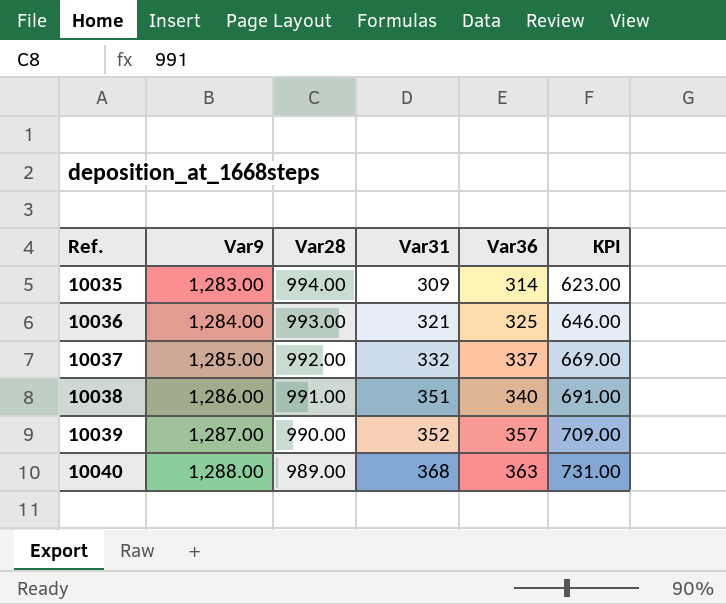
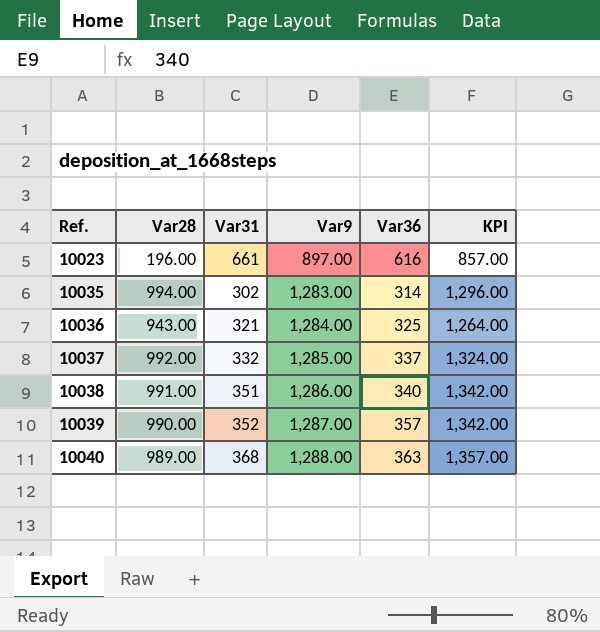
column Var9 | position: 2 -> 4
column KPI | formula: [Var31] + [Var36] -> [Var28] + [Var31]
row 10023: none -> 196.00 | 661 | 897.00 | 616 | 857.00
10035 | Var31: 309 -> 302
10036 | Var28: 993.00 -> 943.00

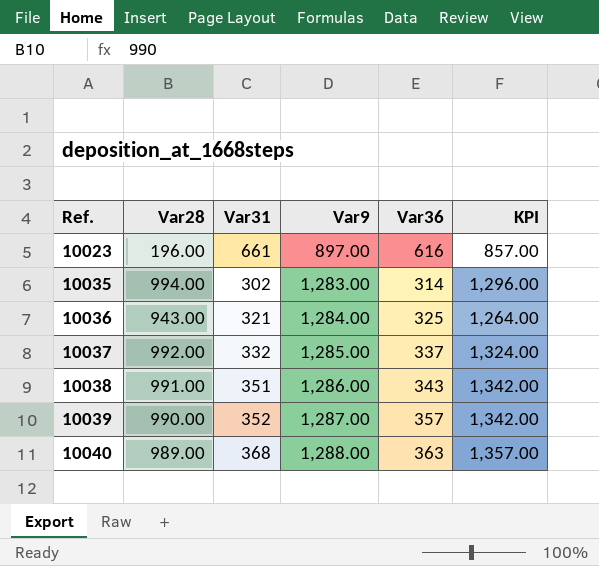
10038 | Var36: 340 -> 343

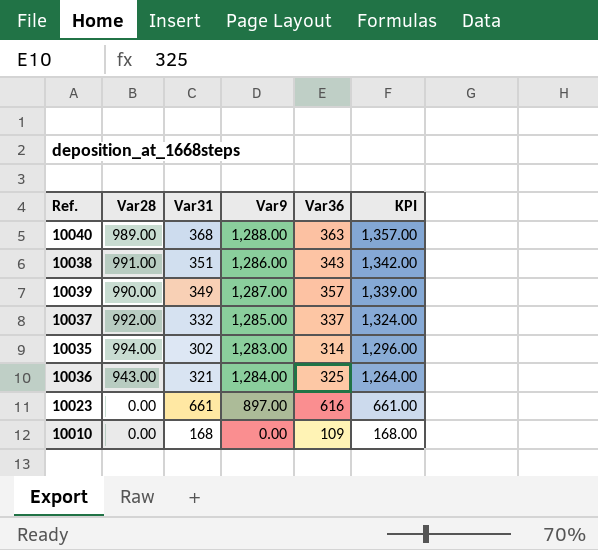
row order: Ref. ascending -> KPI descending
10039 | Var31: 352 -> 349
10039 | KPI: 1,342.00 -> 1,339.00
10023 | Var28: 196.00 -> 0.00
10023 | KPI: 857.00 -> 661.00
row 10010: none -> 0.00 | 168 | 0.00 | 109 | 168.00

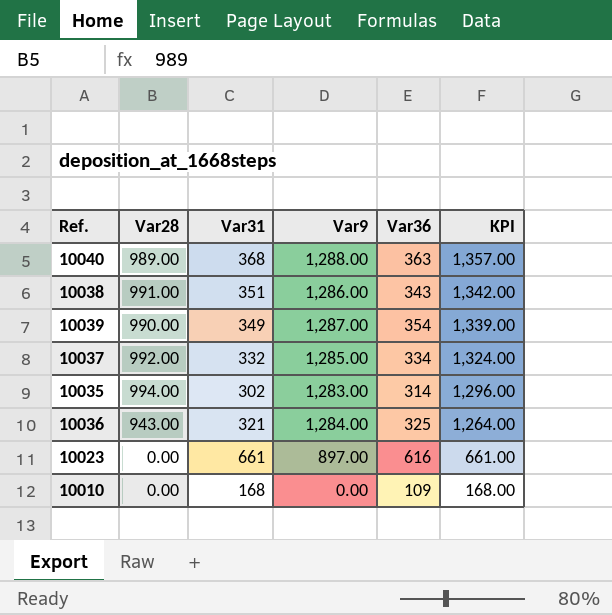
10039 | Var36: 357 -> 354
10037 | Var36: 337 -> 334

